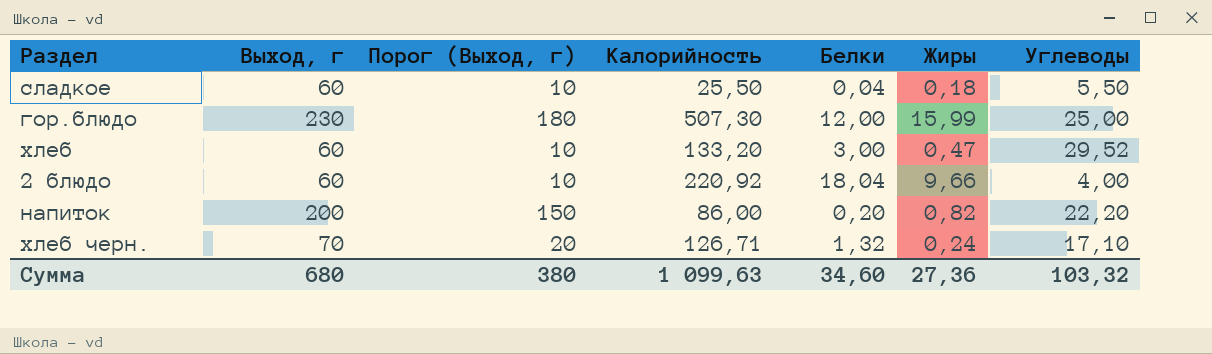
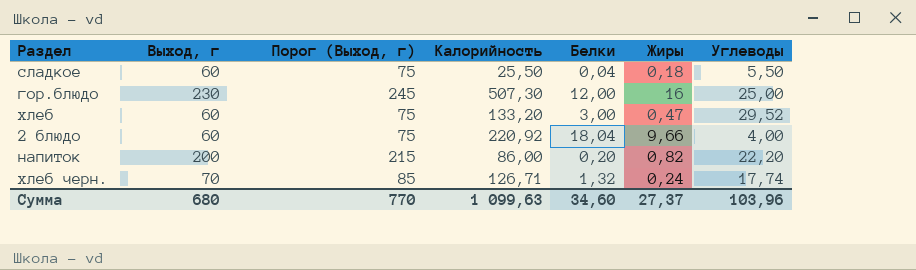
column Порог (Выход, г) | formula: [Выход, г] - 50 -> [Выход, г] + 15
гор.блюдо | Жиры: 15,99 -> 16
хлеб черн. | Углеводы: 17,10 -> 17,74
Сумма | Порог (Выход, г): 380 -> 770
Сумма | Жиры: 27,36 -> 27,37
Сумма | Углеводы: 103,32 -> 103,96

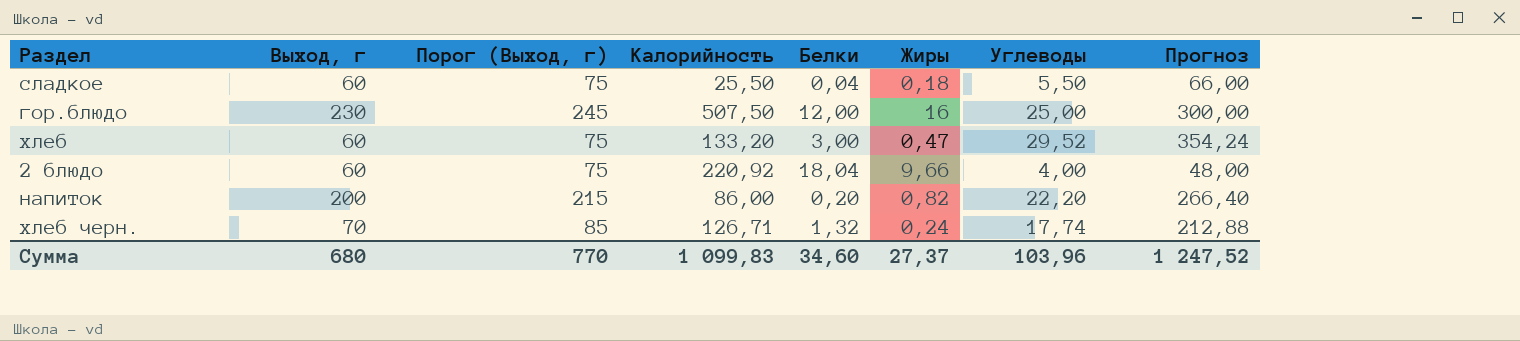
column Прогноз | formula: none -> [Углеводы] * 12
гор.блюдо | Калорийность: 507,30 -> 507,50
Сумма | Калорийность: 1 099,63 -> 1 099,83

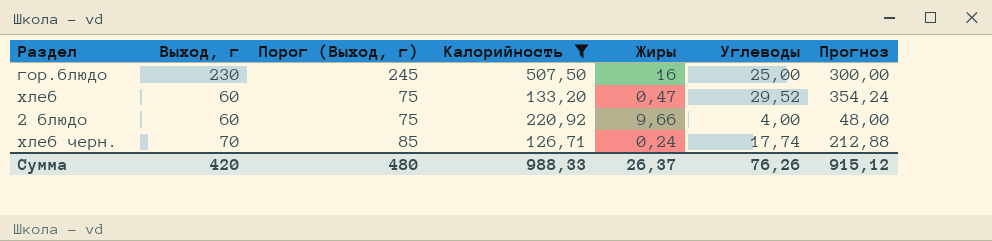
filter: none -> Калорийность >= 126,71
column Белки | position: 5 -> none
Сумма | Выход, г: 680 -> 420
Сумма | Порог (Выход, г): 770 -> 480
Сумма | Калорийность: 1 099,83 -> 988,33
Сумма | Жиры: 27,37 -> 26,37
Сумма | Углеводы: 103,96 -> 76,26
Сумма | Прогноз: 1 247,52 -> 915,12

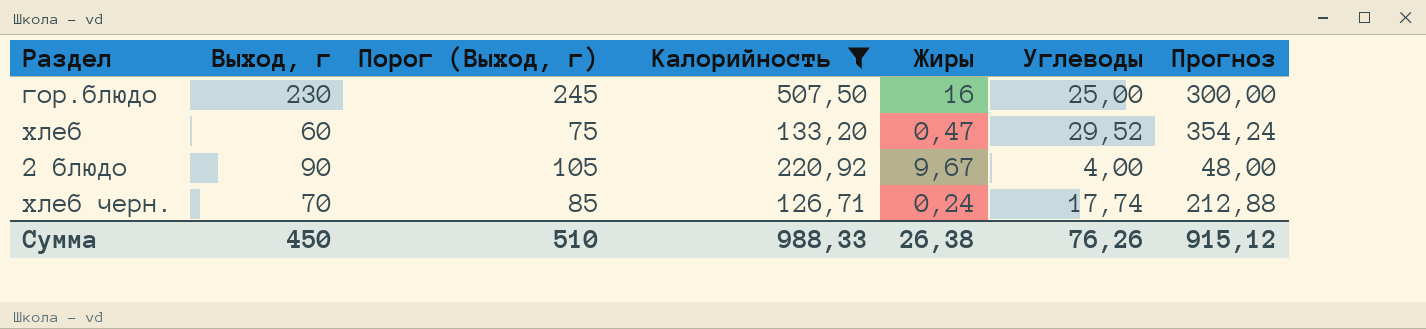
2 блюдо | Выход, г: 60 -> 90
2 блюдо | Порог (Выход, г): 75 -> 105
2 блюдо | Жиры: 9,66 -> 9,67
Сумма | Выход, г: 420 -> 450
Сумма | Порог (Выход, г): 480 -> 510
Сумма | Жиры: 26,37 -> 26,38

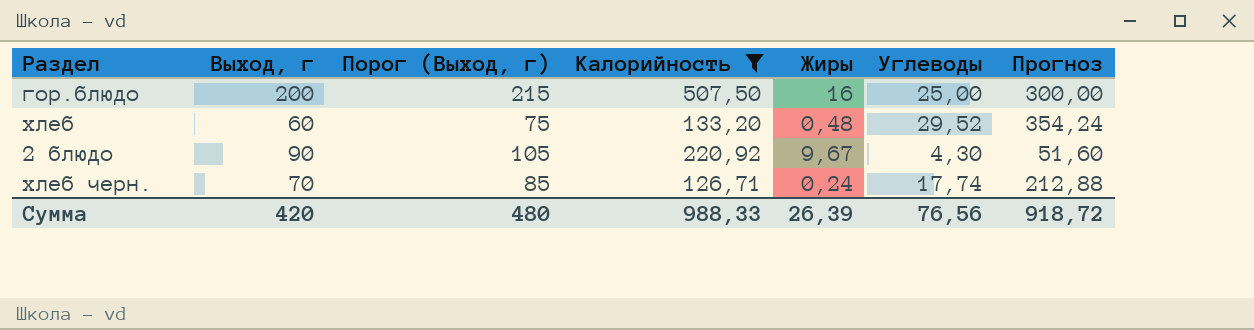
гор.блюдо | Выход, г: 230 -> 200
гор.блюдо | Порог (Выход, г): 245 -> 215
хлеб | Жиры: 0,47 -> 0,48
2 блюдо | Углеводы: 4,00 -> 4,30
2 блюдо | Прогноз: 48,00 -> 51,60
Сумма | Выход, г: 450 -> 420
Сумма | Порог (Выход, г): 510 -> 480
Сумма | Жиры: 26,38 -> 26,39
Сумма | Углеводы: 76,26 -> 76,56
Сумма | Прогноз: 915,12 -> 918,72

